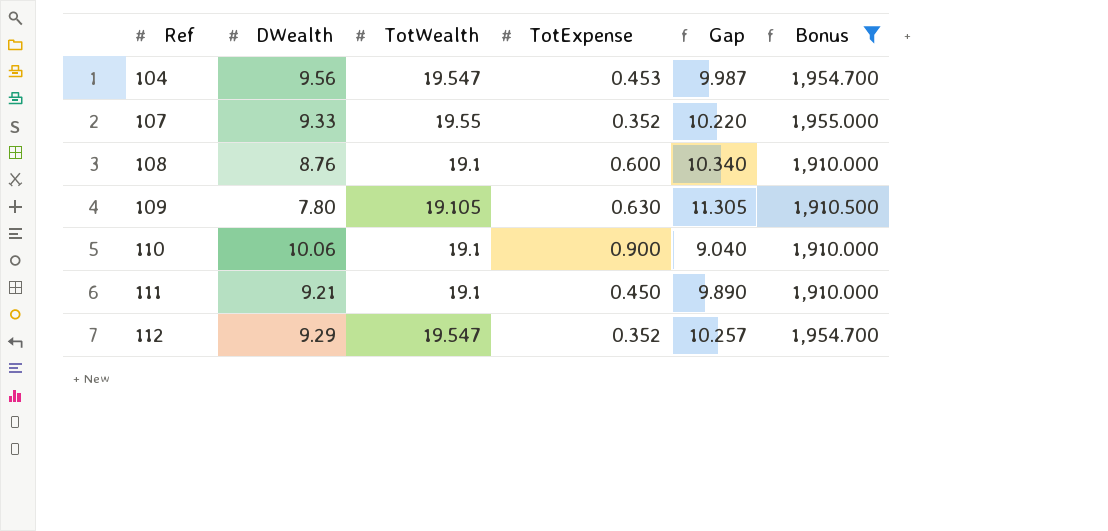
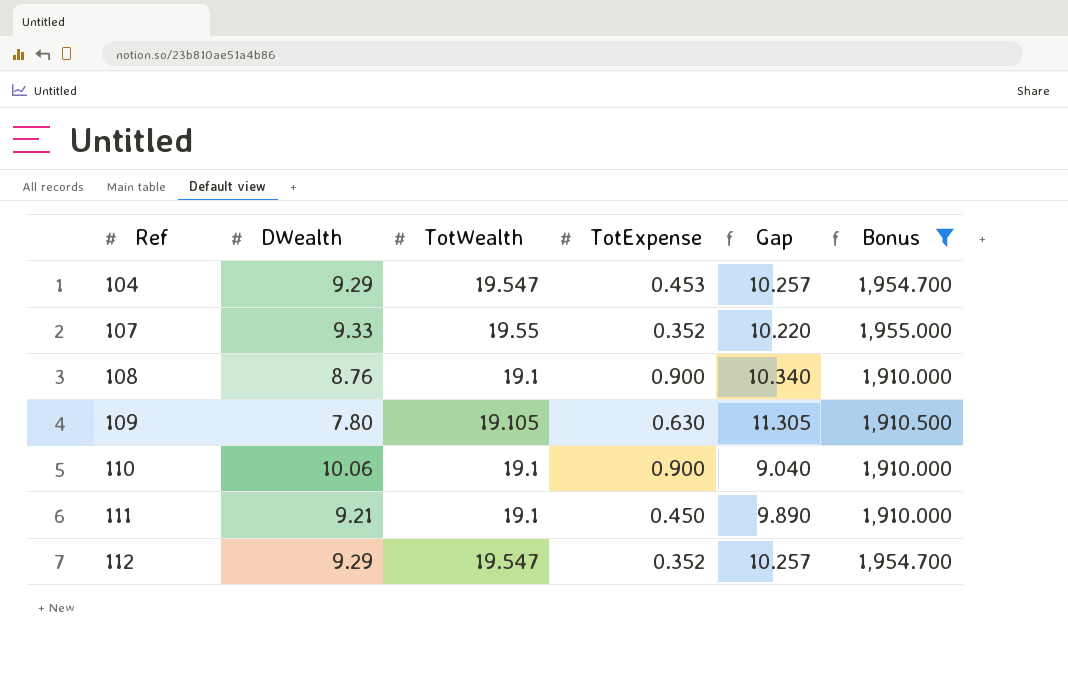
104 | DWealth: 9.56 -> 9.29
104 | Gap: 9.987 -> 10.257
108 | TotExpense: 0.600 -> 0.900

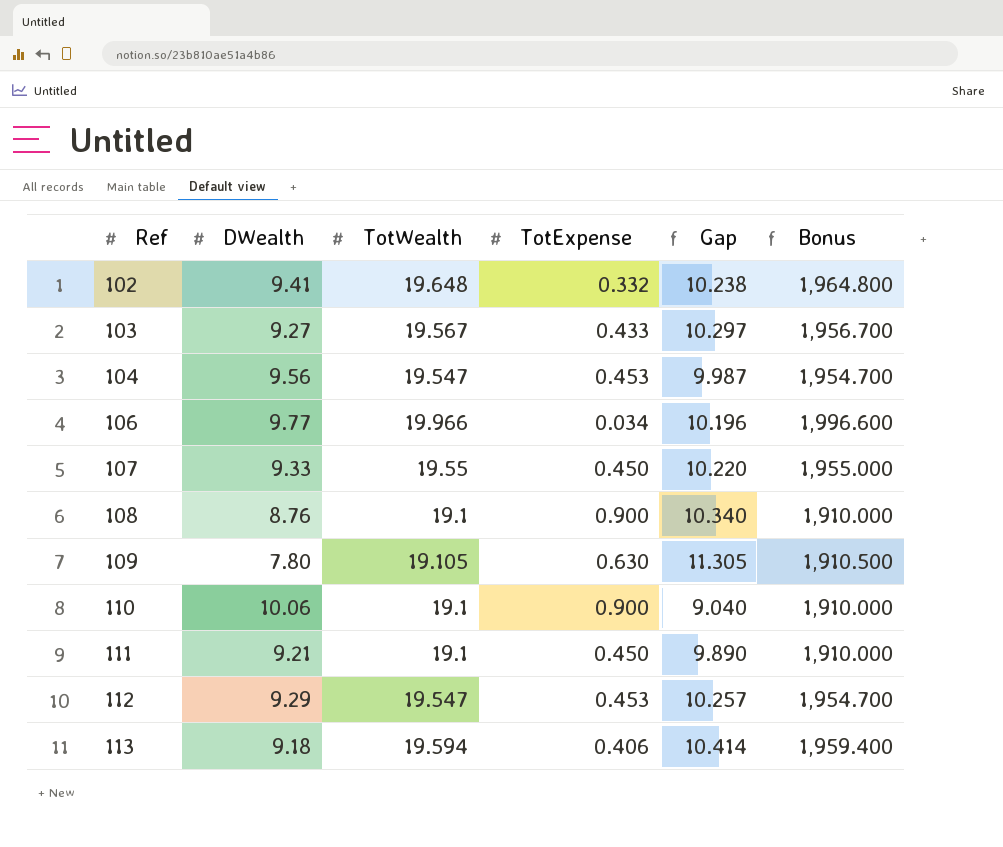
filter: Bonus <= 1,955.000 -> none
104 | DWealth: 9.29 -> 9.56
104 | Gap: 10.257 -> 9.987
107 | TotExpense: 0.352 -> 0.450
112 | TotExpense: 0.352 -> 0.453

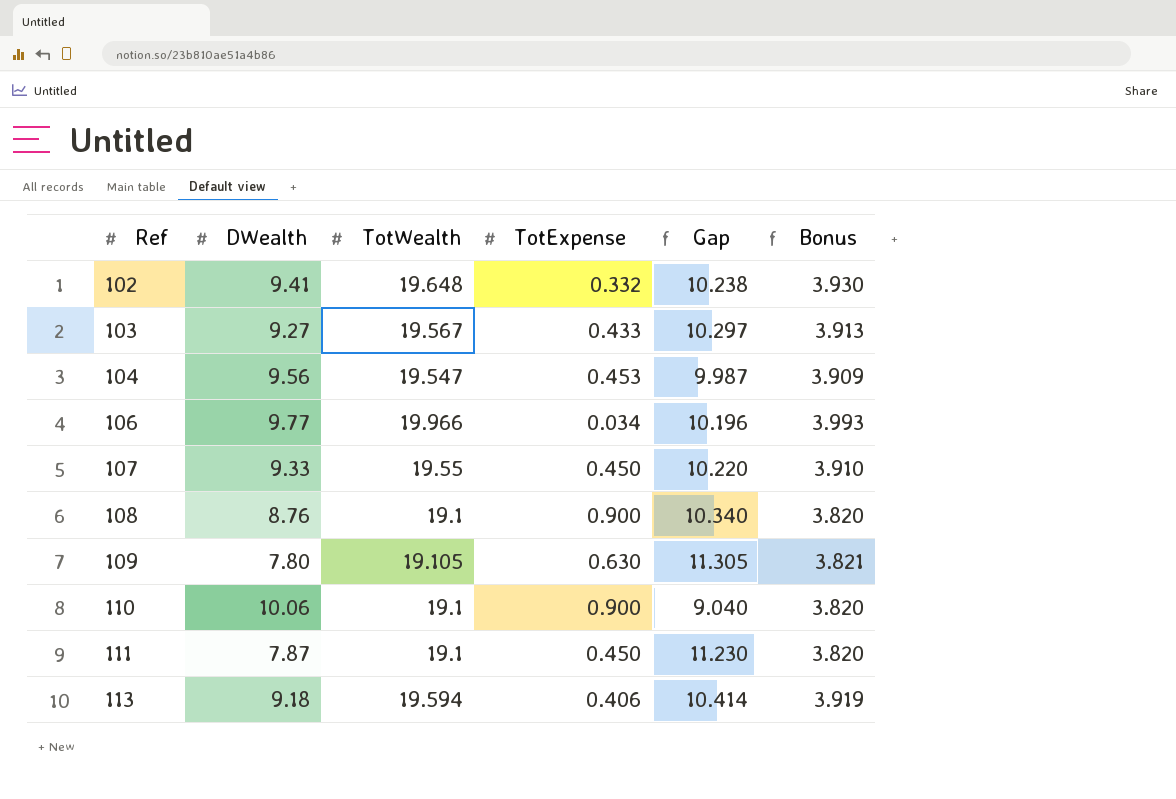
column Bonus | formula: [TotWealth] * 100 -> [TotWealth] * 0.2
row 112: 9.29 | 19.547 | 0.453 | 10.257 | 1,954.700 -> none
111 | DWealth: 9.21 -> 7.87
111 | Gap: 9.890 -> 11.230

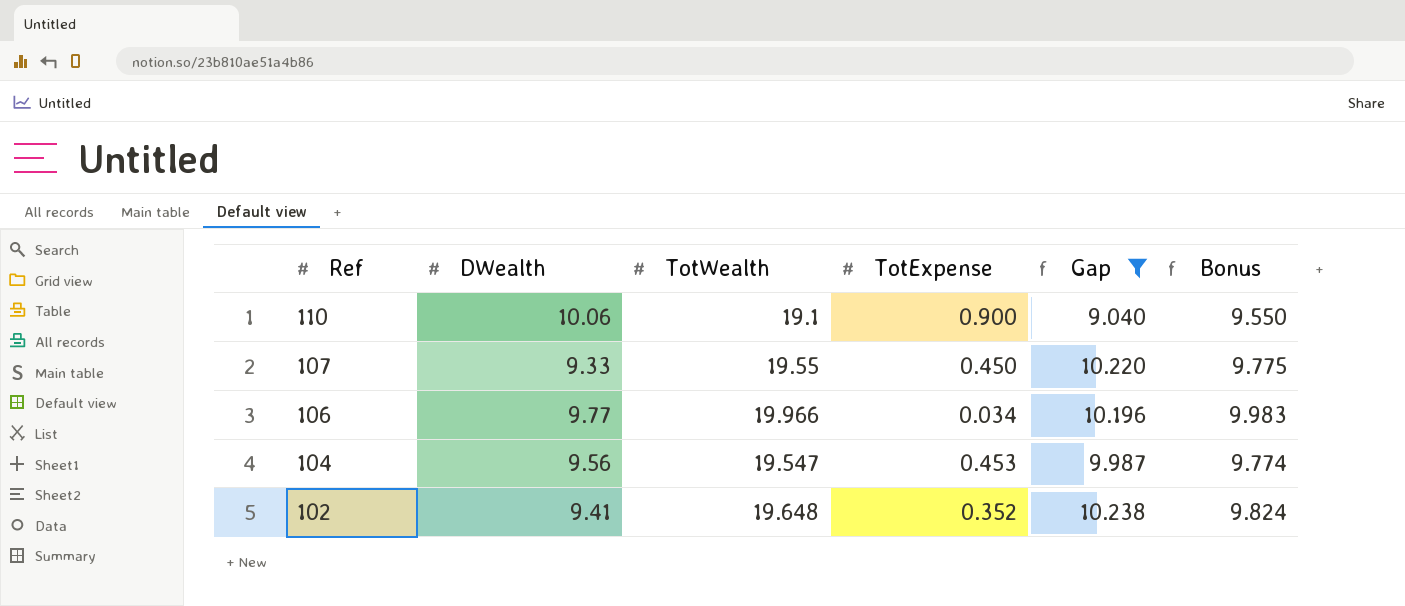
filter: none -> Gap <= 10.238
row order: Ref ascending -> Ref descending
column Bonus | formula: [TotWealth] * 0.2 -> [TotWealth] * 0.5
102 | TotExpense: 0.332 -> 0.352

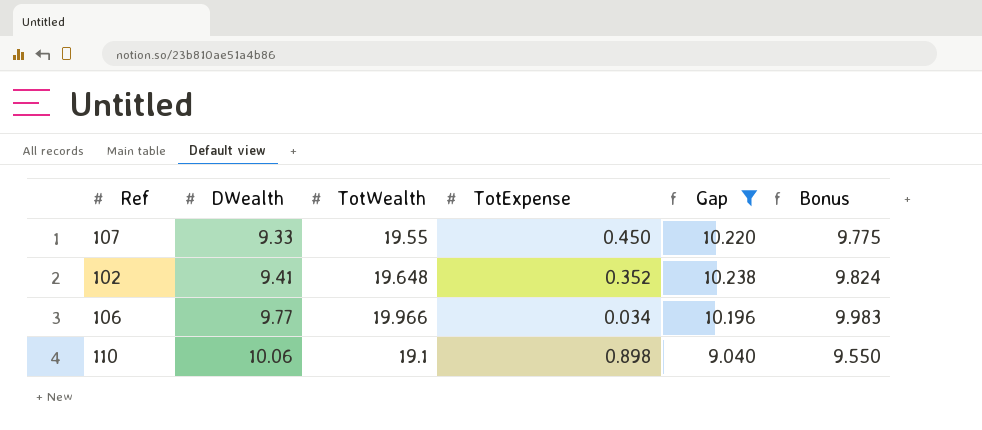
row order: Ref descending -> DWealth ascending
row 104: 9.56 | 19.547 | 0.453 | 9.987 | 9.774 -> none
110 | TotExpense: 0.900 -> 0.898

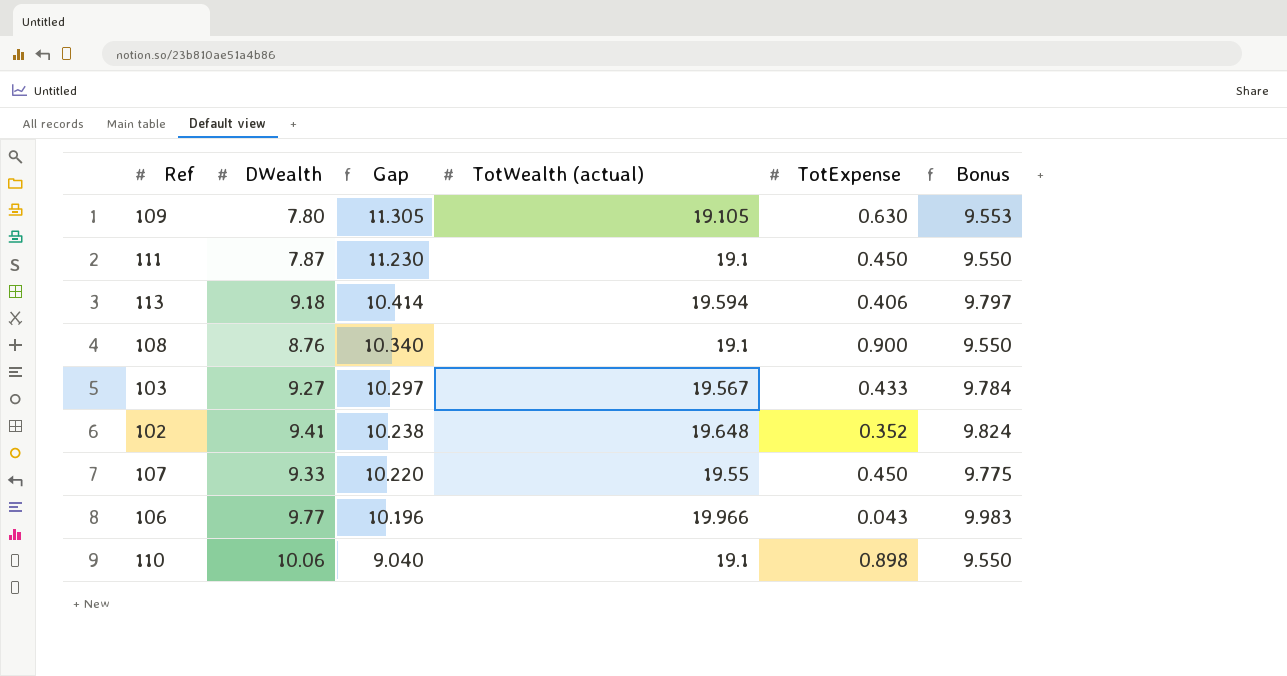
filter: Gap <= 10.238 -> none
row order: DWealth ascending -> Gap descending
column Gap | position: 5 -> 3
column name: TotWealth -> TotWealth (actual)
106 | TotExpense: 0.034 -> 0.043

